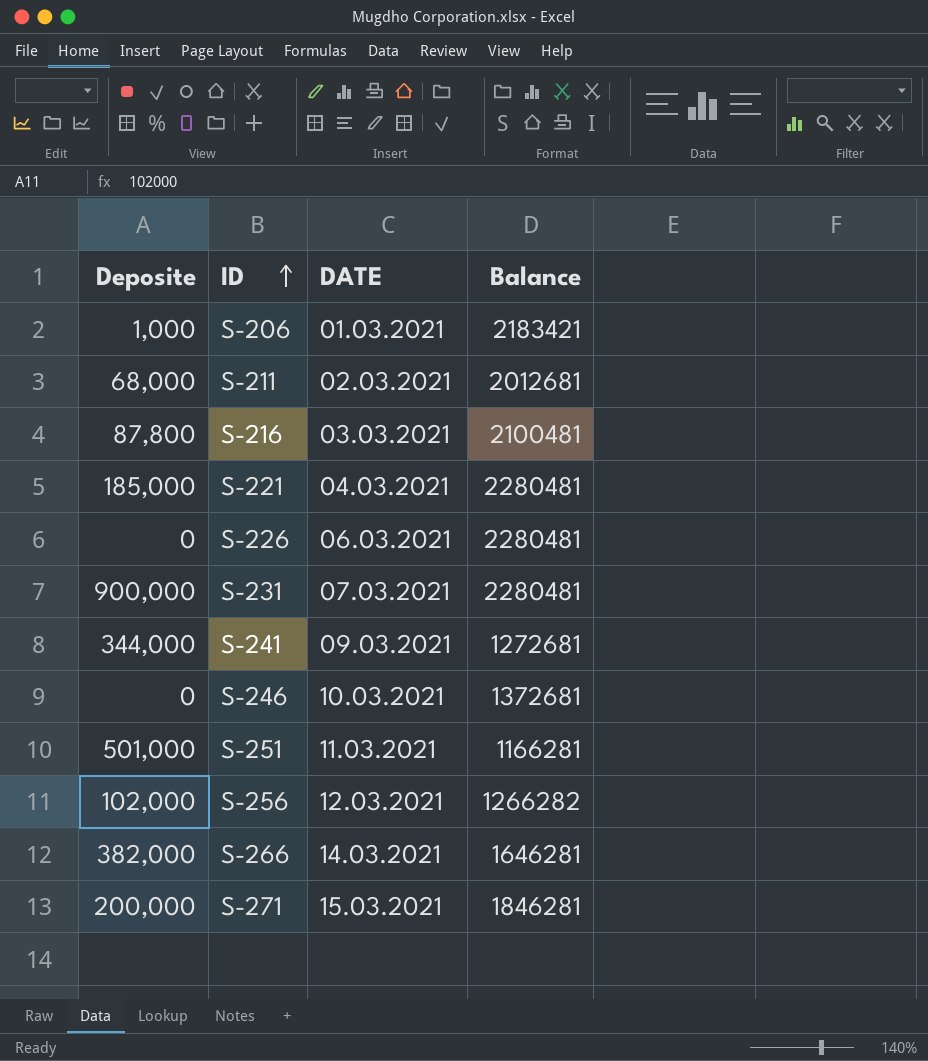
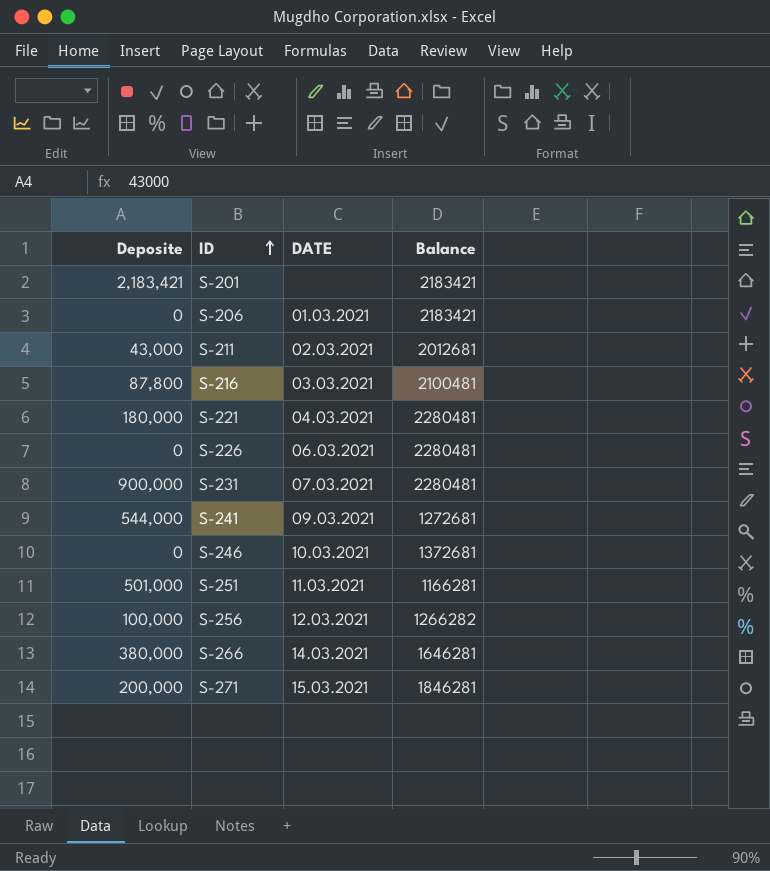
row S-201: none -> 2,183,421 | none | 2183421
S-206 | Deposite: 1,000 -> 0
S-211 | Deposite: 68,000 -> 43,000
S-221 | Deposite: 185,000 -> 180,000
S-241 | Deposite: 344,000 -> 544,000
S-256 | Deposite: 102,000 -> 100,000
S-266 | Deposite: 382,000 -> 380,000

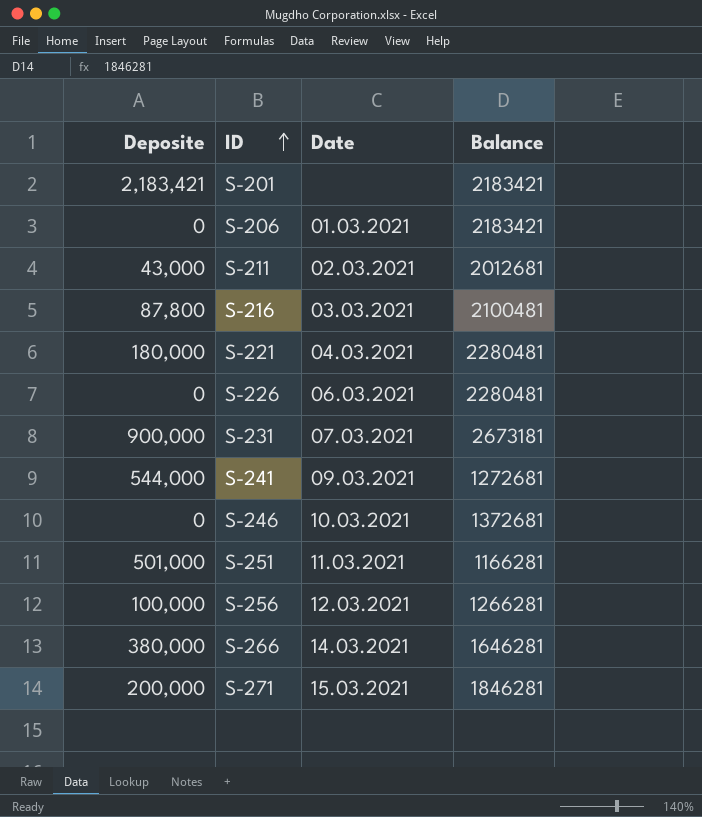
column name: DATE -> Date
S-231 | Balance: 2280481 -> 2673181
S-256 | Balance: 1266282 -> 1266281

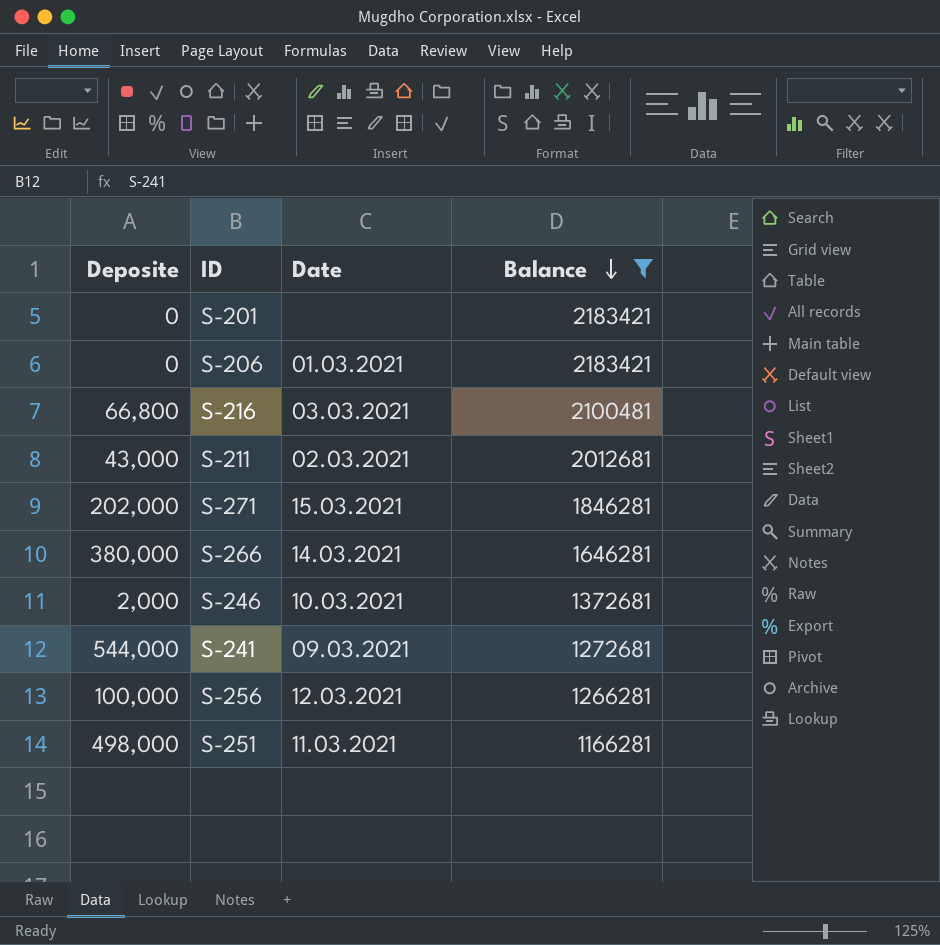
filter: none -> Balance <= 2183421
row order: ID ascending -> Balance descending
S-201 | Deposite: 2,183,421 -> 0
S-216 | Deposite: 87,800 -> 66,800
S-271 | Deposite: 200,000 -> 202,000
S-246 | Deposite: 0 -> 2,000
S-251 | Deposite: 501,000 -> 498,000

